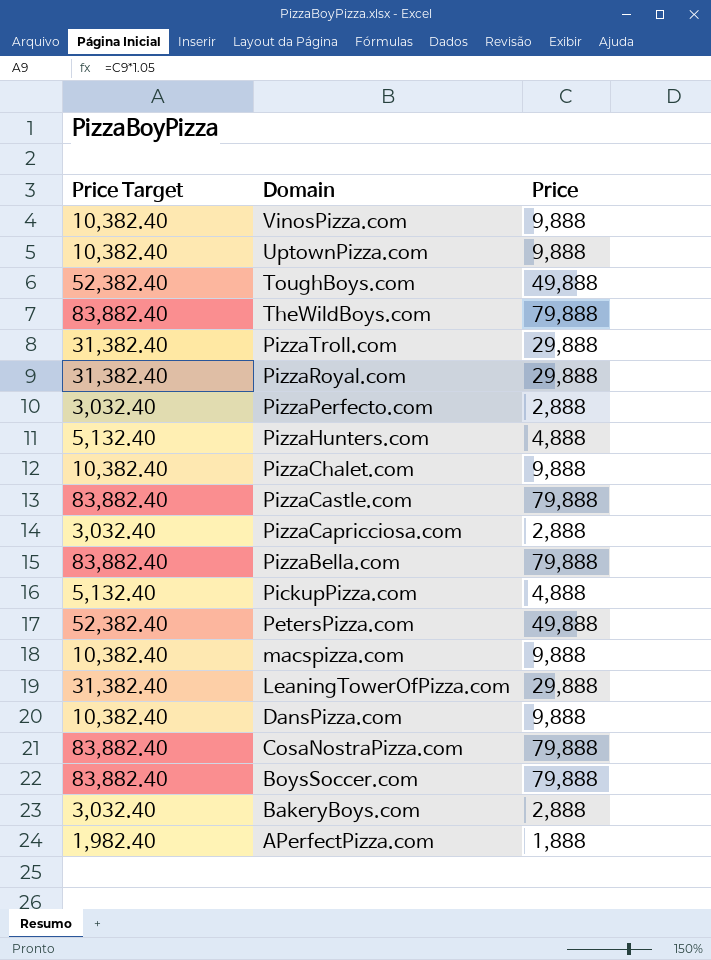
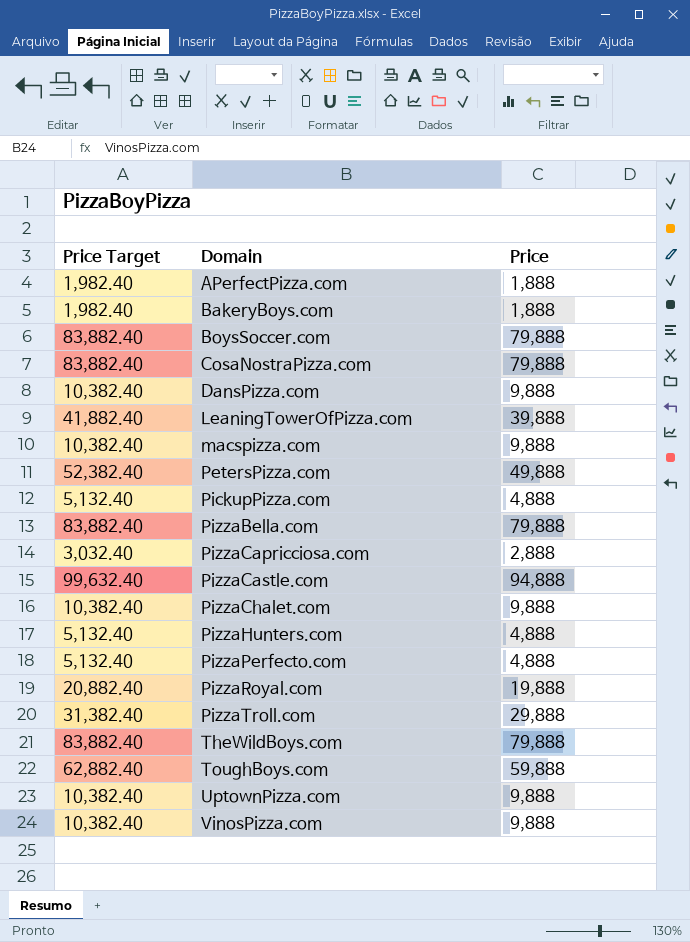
row order: Domain descending -> Domain ascending
BakeryBoys.com | Price Target: 3,032.40 -> 1,982.40
BakeryBoys.com | Price: 2,888 -> 1,888
LeaningTowerOfPizza.com | Price Target: 31,382.40 -> 41,882.40
LeaningTowerOfPizza.com | Price: 29,888 -> 39,888
PizzaCastle.com | Price Target: 83,882.40 -> 99,632.40
PizzaCastle.com | Price: 79,888 -> 94,888
PizzaPerfecto.com | Price Target: 3,032.40 -> 5,132.40
PizzaPerfecto.com | Price: 2,888 -> 4,888
PizzaRoyal.com | Price Target: 31,382.40 -> 20,882.40
PizzaRoyal.com | Price: 29,888 -> 19,888
ToughBoys.com | Price Target: 52,382.40 -> 62,882.40
ToughBoys.com | Price: 49,888 -> 59,888

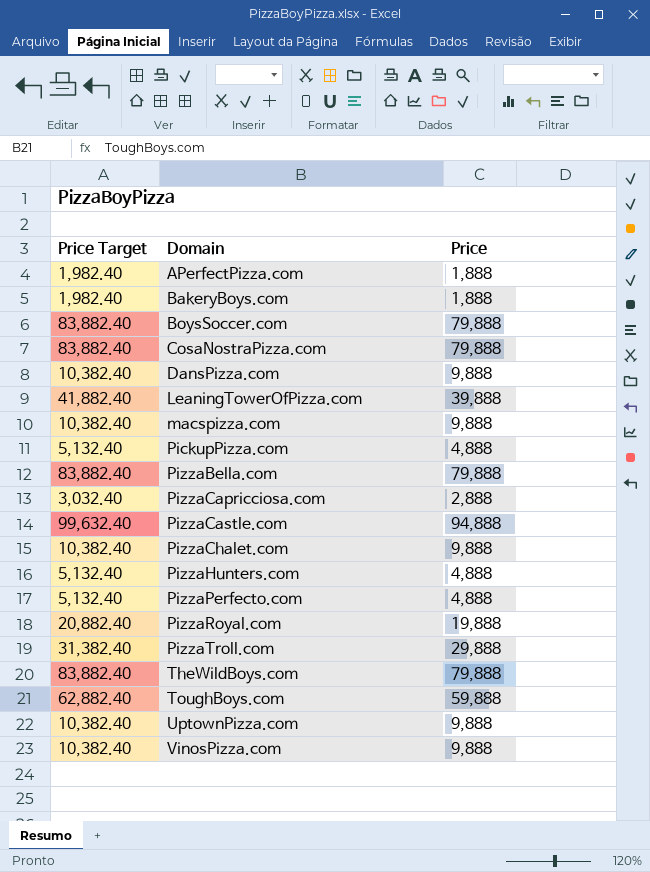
row PetersPizza.com: 52,382.40 | 49,888 -> none

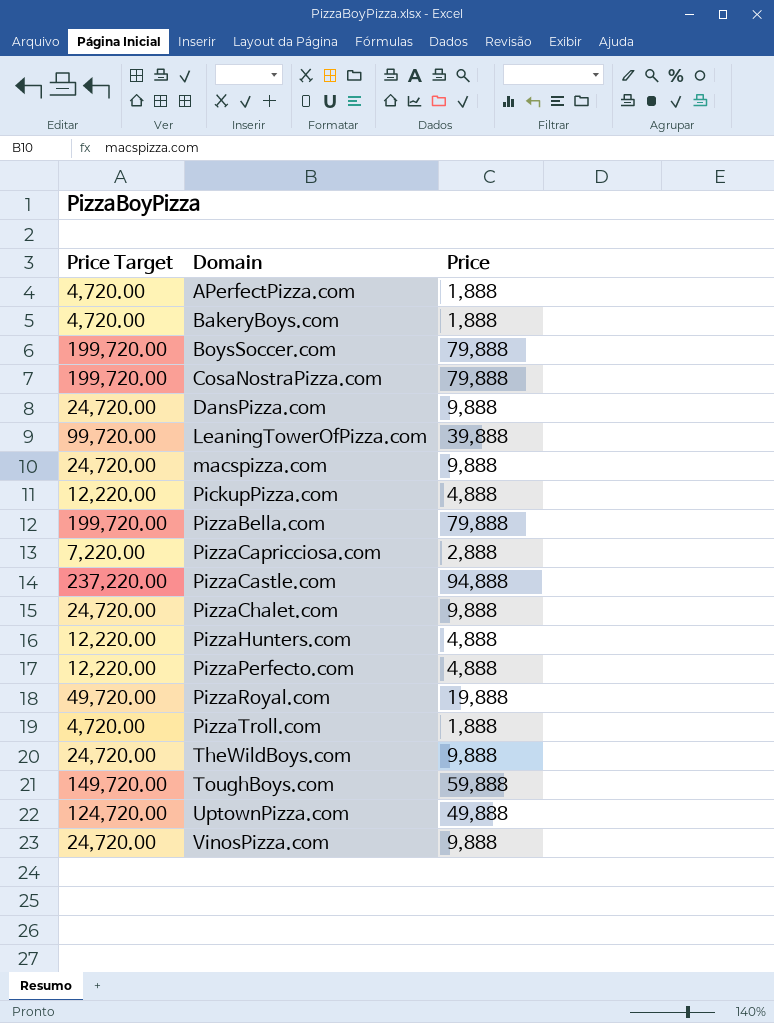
column Price Target | formula: [Price] * 1.05 -> [Price] * 2.5
PizzaTroll.com | Price: 29,888 -> 1,888
TheWildBoys.com | Price: 79,888 -> 9,888
UptownPizza.com | Price: 9,888 -> 49,888

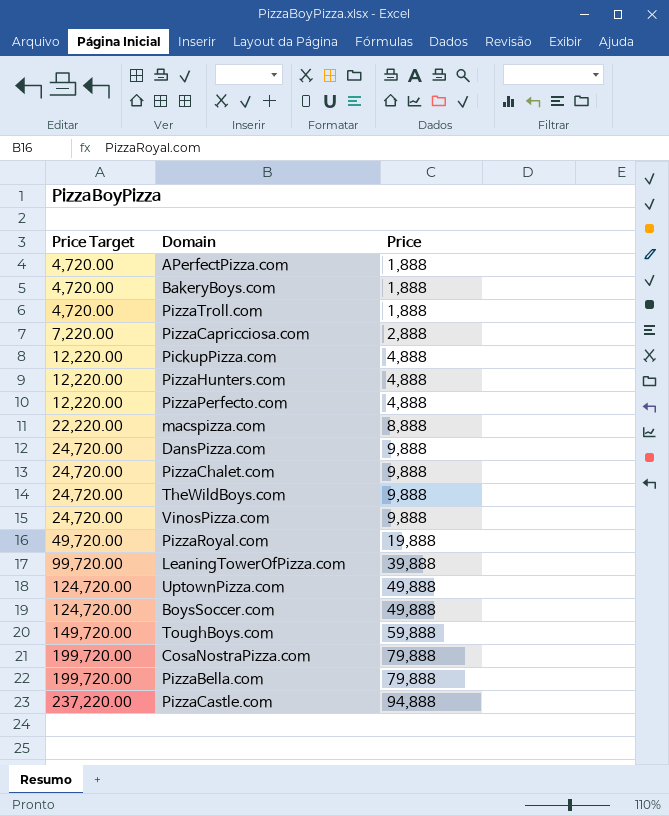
row order: Domain ascending -> Price Target ascending
macspizza.com | Price Target: 24,720.00 -> 22,220.00
macspizza.com | Price: 9,888 -> 8,888
BoysSoccer.com | Price Target: 199,720.00 -> 124,720.00
BoysSoccer.com | Price: 79,888 -> 49,888

